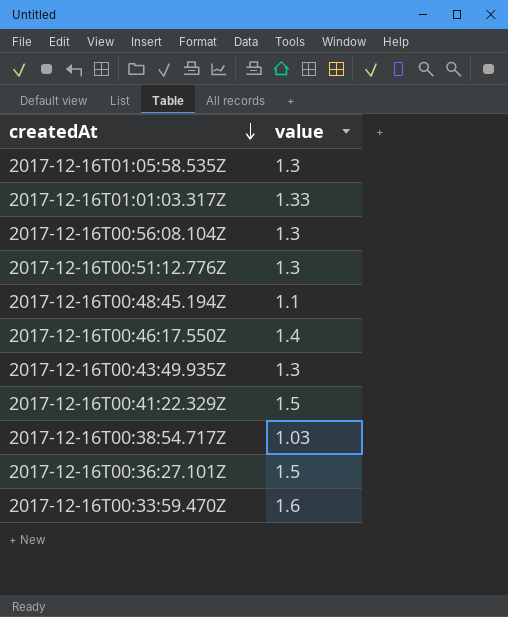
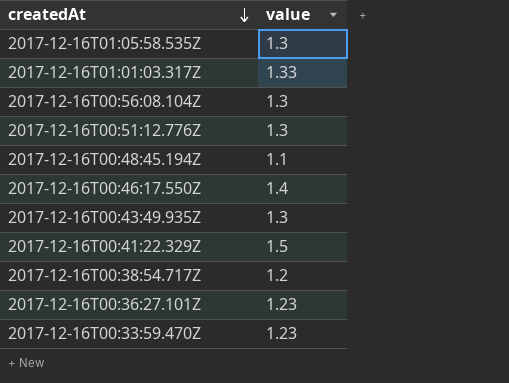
2017-12-16T00:38:54.717Z | value: 1.03 -> 1.2
2017-12-16T00:36:27.101Z | value: 1.5 -> 1.23
2017-12-16T00:33:59.470Z | value: 1.6 -> 1.23

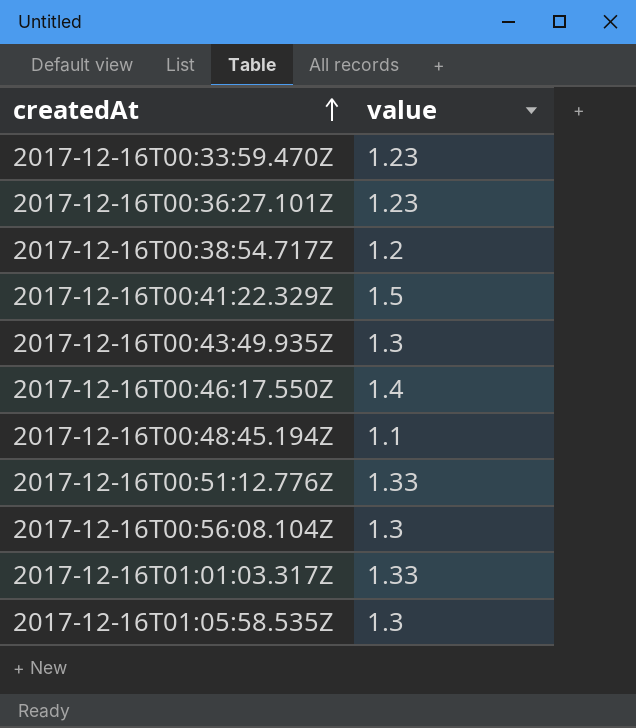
row order: createdAt descending -> createdAt ascending
2017-12-16T00:51:12.776Z | value: 1.3 -> 1.33

